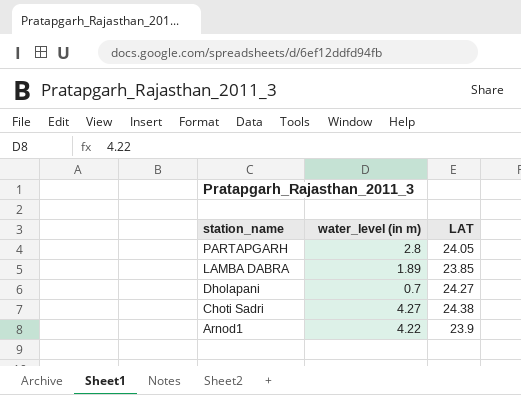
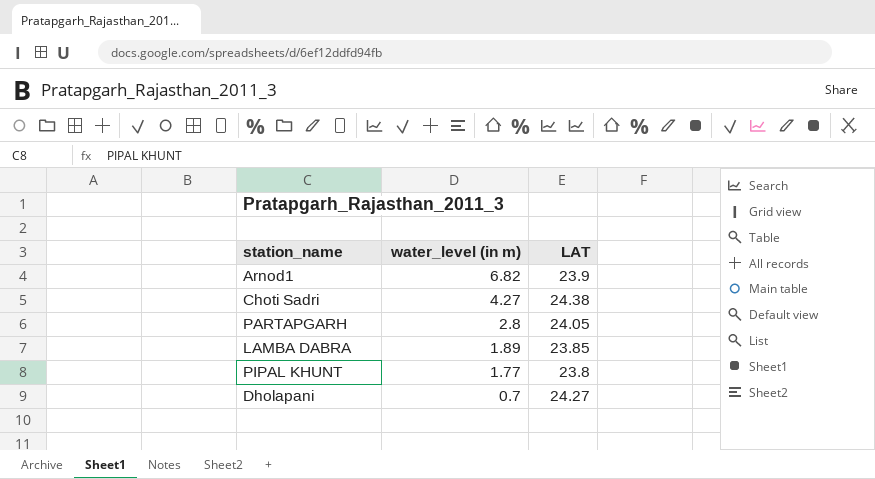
row order: station_name descending -> water_level (in m) descending
Arnod1 | water_level (in m): 4.22 -> 6.82
row PIPAL KHUNT: none -> 1.77 | 23.8

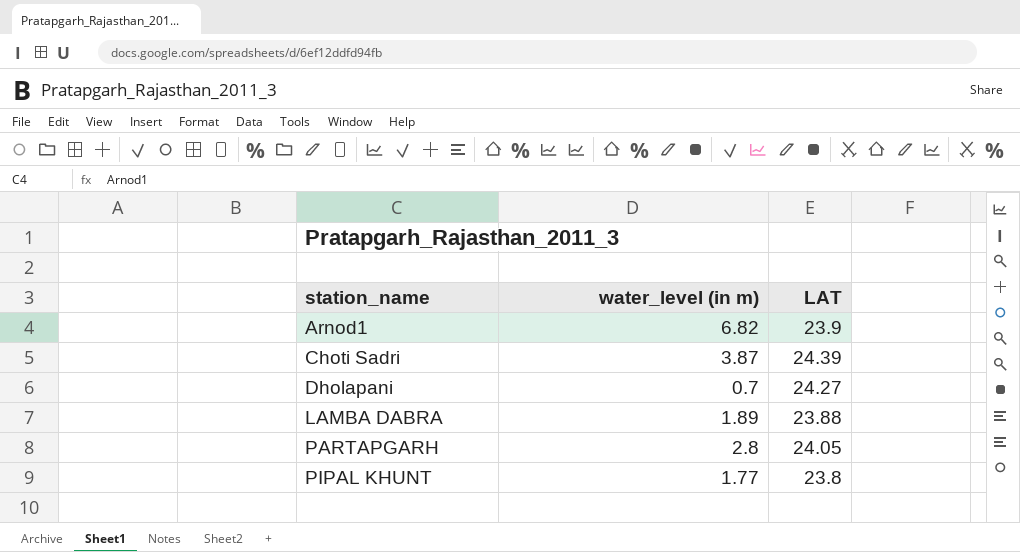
row order: water_level (in m) descending -> station_name ascending
Choti Sadri | water_level (in m): 4.27 -> 3.87
Choti Sadri | LAT: 24.38 -> 24.39
LAMBA DABRA | LAT: 23.85 -> 23.88

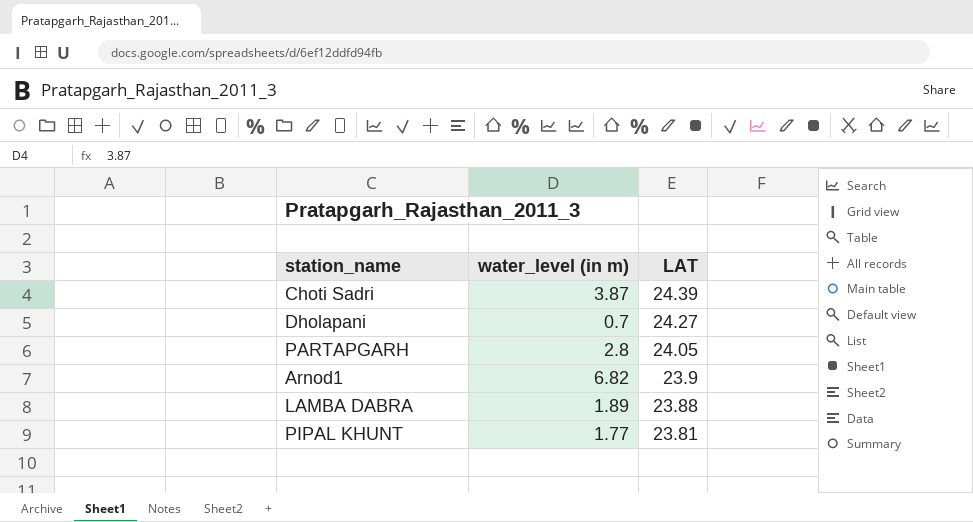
row order: station_name ascending -> LAT descending
PIPAL KHUNT | LAT: 23.8 -> 23.81

